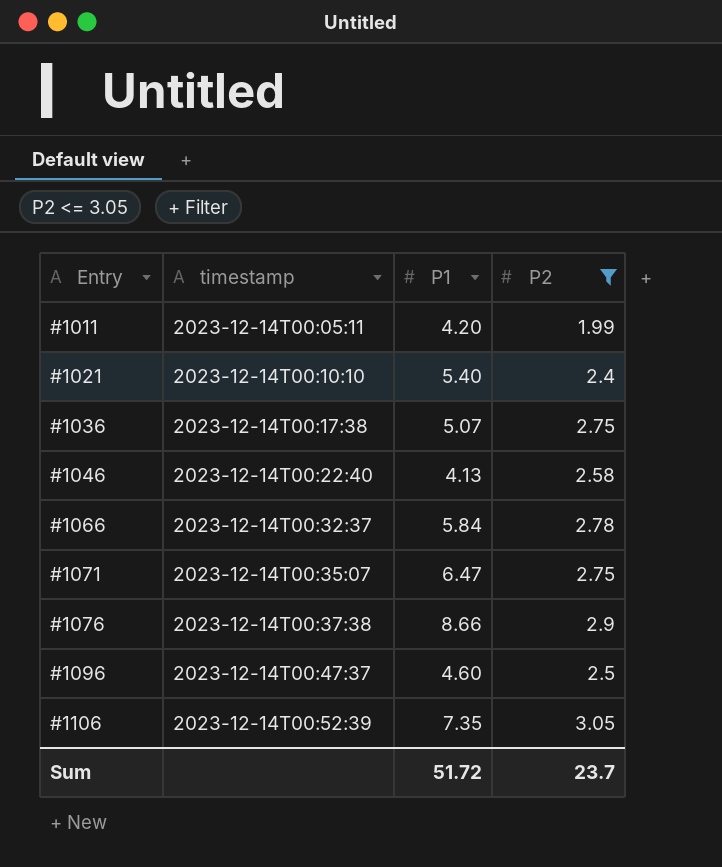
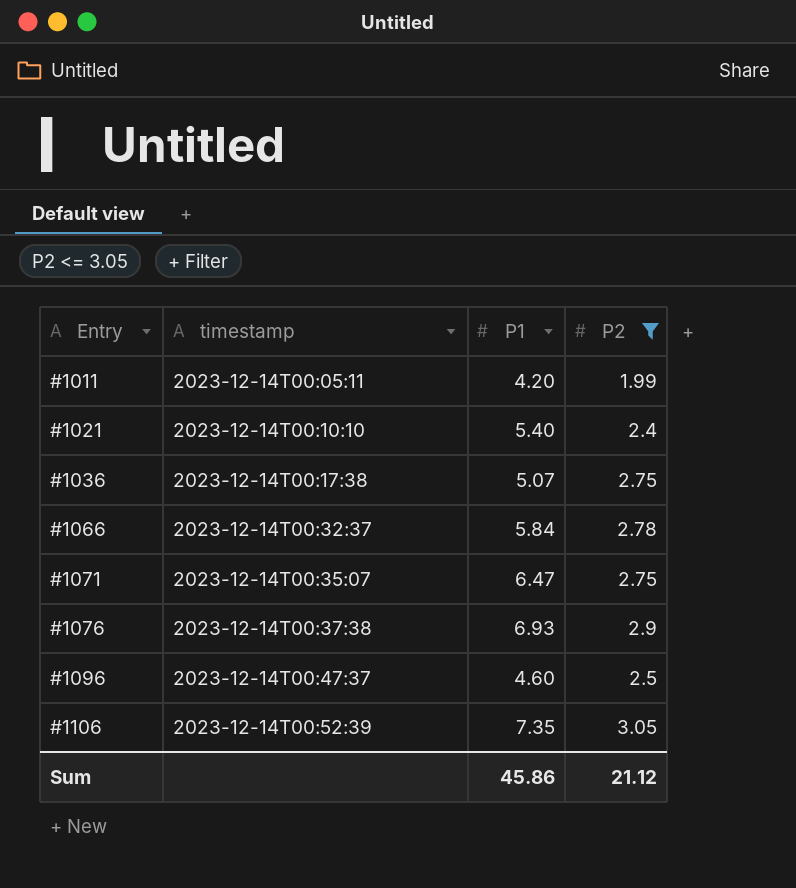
row #1046: 2023-12-14T00:22:40 | 4.13 | 2.58 -> none
#1076 | P1: 8.66 -> 6.93
Sum | P1: 51.72 -> 45.86
Sum | P2: 23.7 -> 21.12

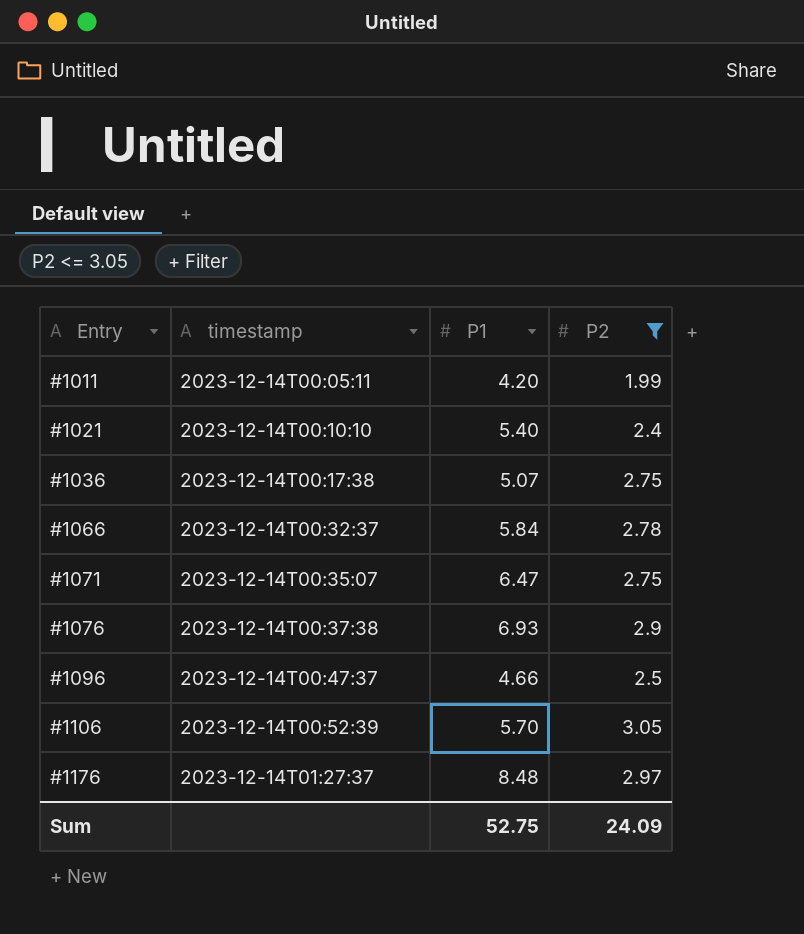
#1096 | P1: 4.60 -> 4.66
#1106 | P1: 7.35 -> 5.70
row #1176: none -> 2023-12-14T01:27:37 | 8.48 | 2.97
Sum | P1: 45.86 -> 52.75
Sum | P2: 21.12 -> 24.09

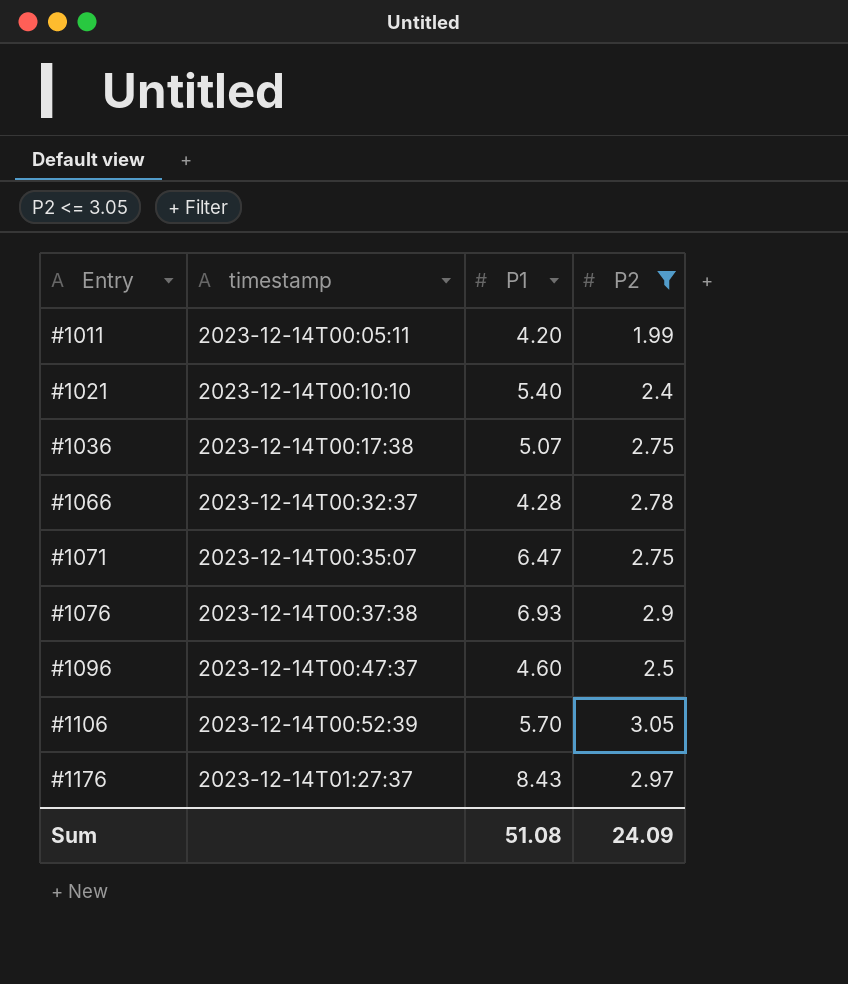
#1066 | P1: 5.84 -> 4.28
#1096 | P1: 4.66 -> 4.60
#1176 | P1: 8.48 -> 8.43
Sum | P1: 52.75 -> 51.08

